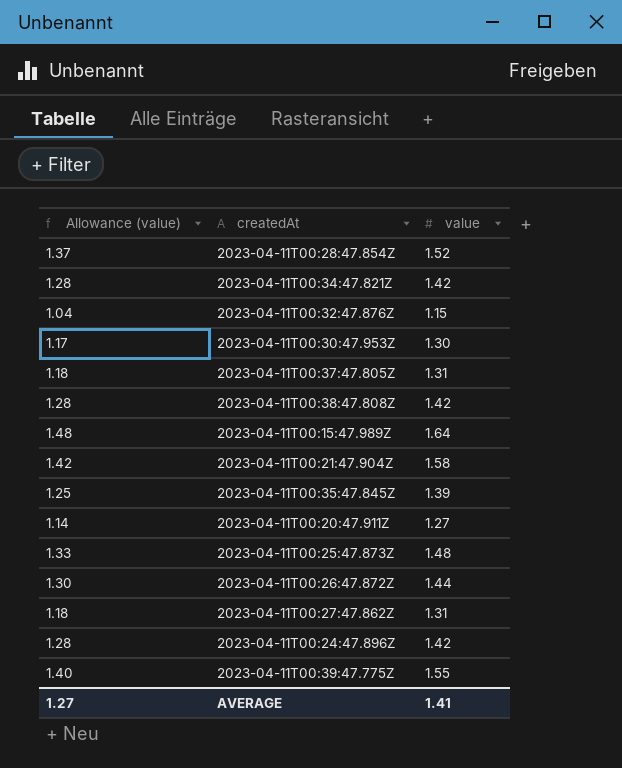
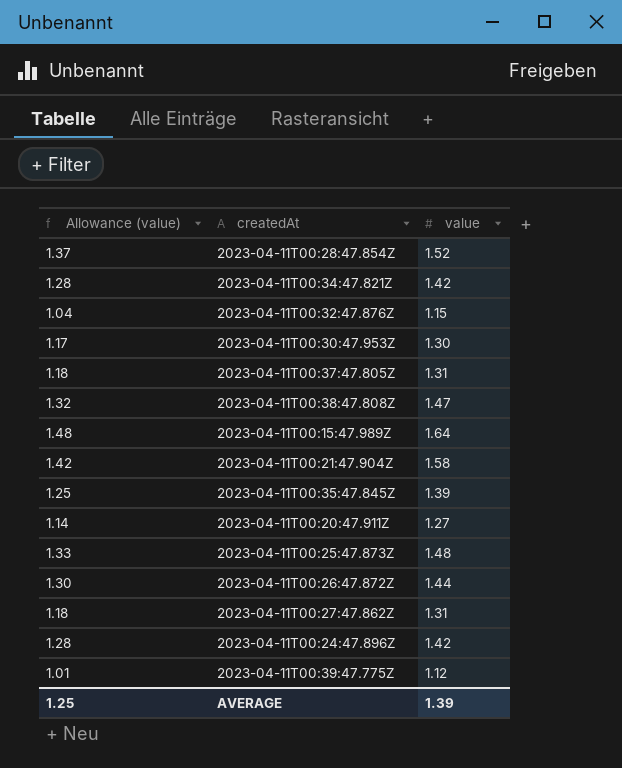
2023-04-11T00:38:47.808Z | Allowance (value): 1.28 -> 1.32
2023-04-11T00:38:47.808Z | value: 1.42 -> 1.47
2023-04-11T00:39:47.775Z | Allowance (value): 1.40 -> 1.01
2023-04-11T00:39:47.775Z | value: 1.55 -> 1.12
AVERAGE | Allowance (value): 1.27 -> 1.25
AVERAGE | value: 1.41 -> 1.39

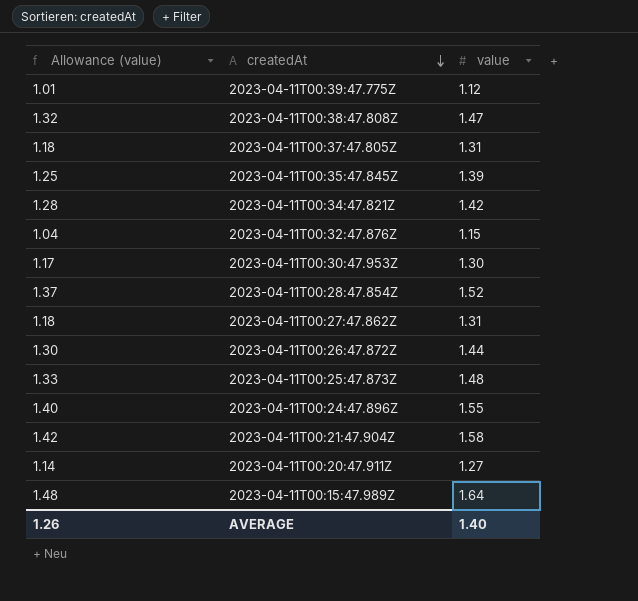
row order: none -> createdAt descending
2023-04-11T00:24:47.896Z | Allowance (value): 1.28 -> 1.40
2023-04-11T00:24:47.896Z | value: 1.42 -> 1.55
AVERAGE | Allowance (value): 1.25 -> 1.26
AVERAGE | value: 1.39 -> 1.40

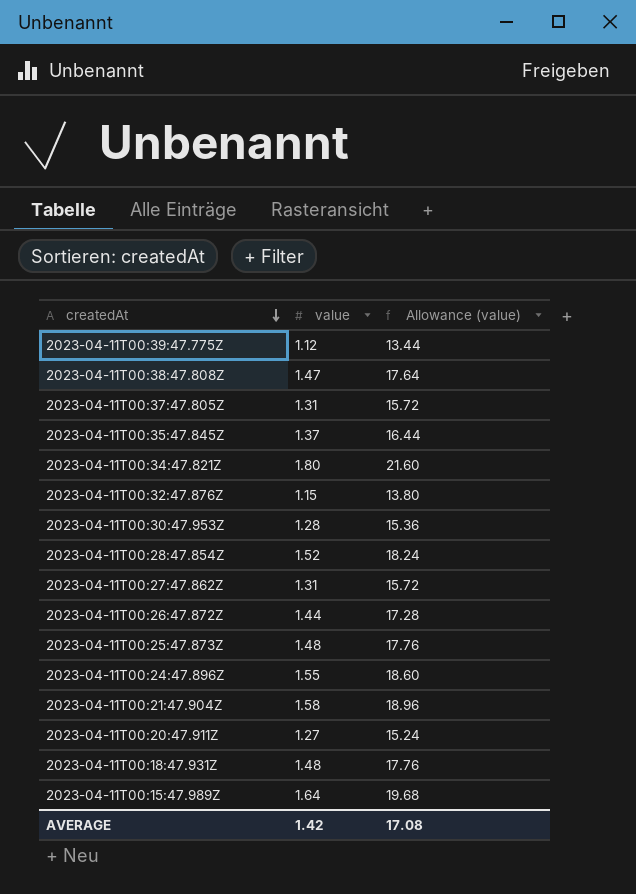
column Allowance (value) | formula: [value] * 0.9 -> [value] * 12
column Allowance (value) | position: 1 -> 3
2023-04-11T00:35:47.845Z | value: 1.39 -> 1.37
2023-04-11T00:34:47.821Z | value: 1.42 -> 1.80
2023-04-11T00:30:47.953Z | value: 1.30 -> 1.28
row 2023-04-11T00:18:47.931Z: none -> 1.48 | 17.76
AVERAGE | value: 1.40 -> 1.42
AVERAGE | Allowance (value): 1.26 -> 17.08

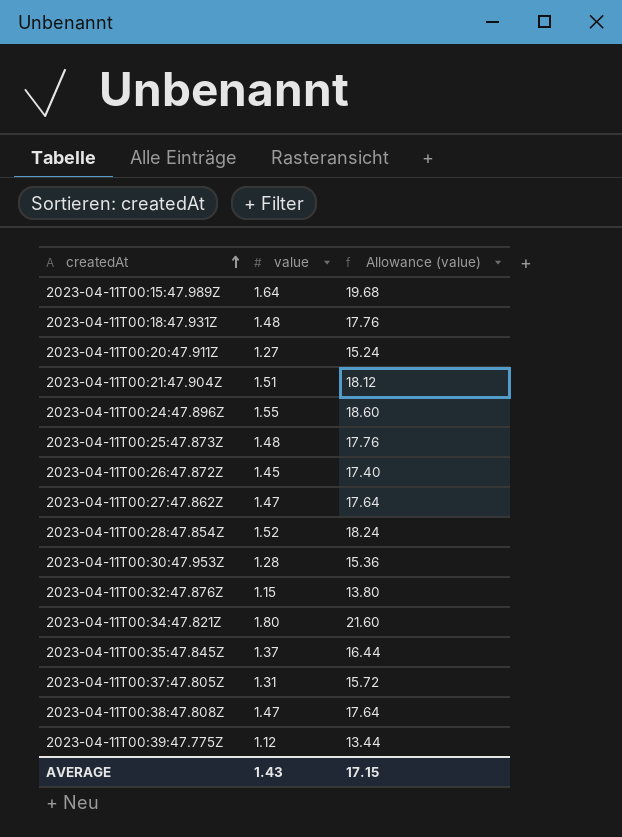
row order: createdAt descending -> createdAt ascending
2023-04-11T00:21:47.904Z | value: 1.58 -> 1.51
2023-04-11T00:21:47.904Z | Allowance (value): 18.96 -> 18.12
2023-04-11T00:26:47.872Z | value: 1.44 -> 1.45
2023-04-11T00:26:47.872Z | Allowance (value): 17.28 -> 17.40
2023-04-11T00:27:47.862Z | value: 1.31 -> 1.47
2023-04-11T00:27:47.862Z | Allowance (value): 15.72 -> 17.64
AVERAGE | value: 1.42 -> 1.43
AVERAGE | Allowance (value): 17.08 -> 17.15

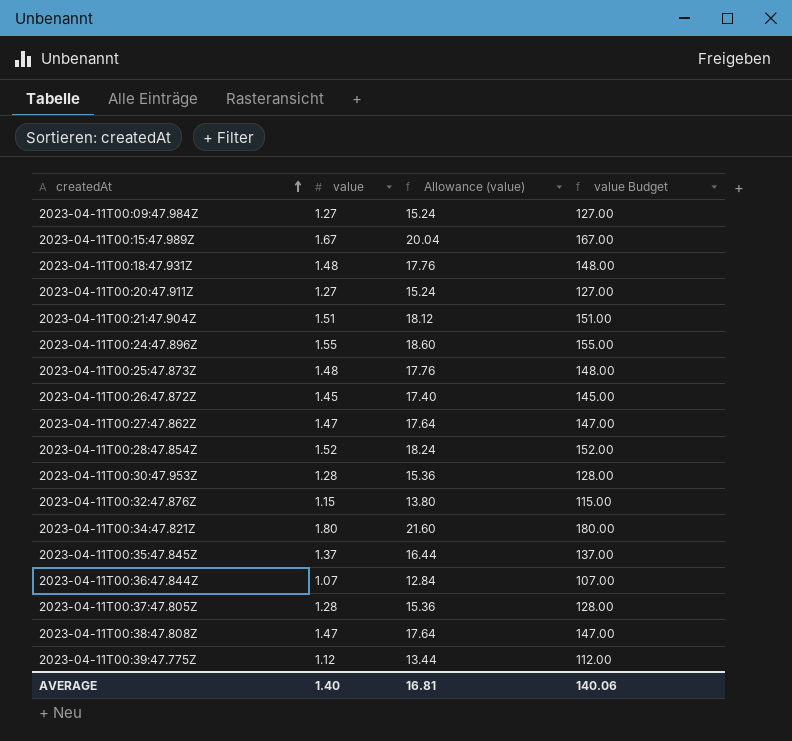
column value Budget | formula: none -> [value] * 100
row 2023-04-11T00:09:47.984Z: none -> 1.27 | 15.24 | 127.00
2023-04-11T00:15:47.989Z | value: 1.64 -> 1.67
2023-04-11T00:15:47.989Z | Allowance (value): 19.68 -> 20.04
row 2023-04-11T00:36:47.844Z: none -> 1.07 | 12.84 | 107.00
2023-04-11T00:37:47.805Z | value: 1.31 -> 1.28
2023-04-11T00:37:47.805Z | Allowance (value): 15.72 -> 15.36
AVERAGE | value: 1.43 -> 1.40
AVERAGE | Allowance (value): 17.15 -> 16.81

